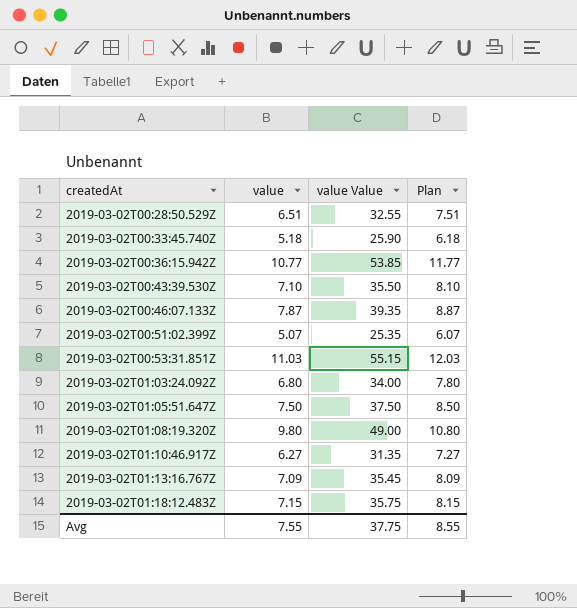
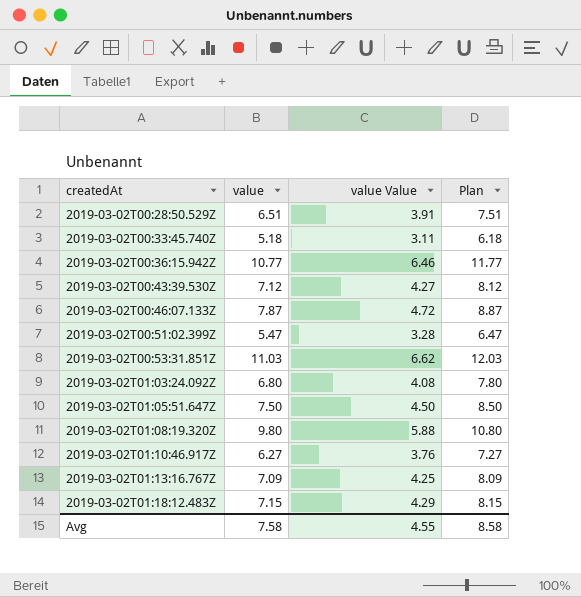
column value Value | formula: [value] * 5 -> [value] * 0.6
2019-03-02T00:43:39.530Z | value: 7.10 -> 7.12
2019-03-02T00:43:39.530Z | Plan: 8.10 -> 8.12
2019-03-02T00:51:02.399Z | value: 5.07 -> 5.47
2019-03-02T00:51:02.399Z | Plan: 6.07 -> 6.47
Avg | value: 7.55 -> 7.58
Avg | value Value: 37.75 -> 4.55
Avg | Plan: 8.55 -> 8.58

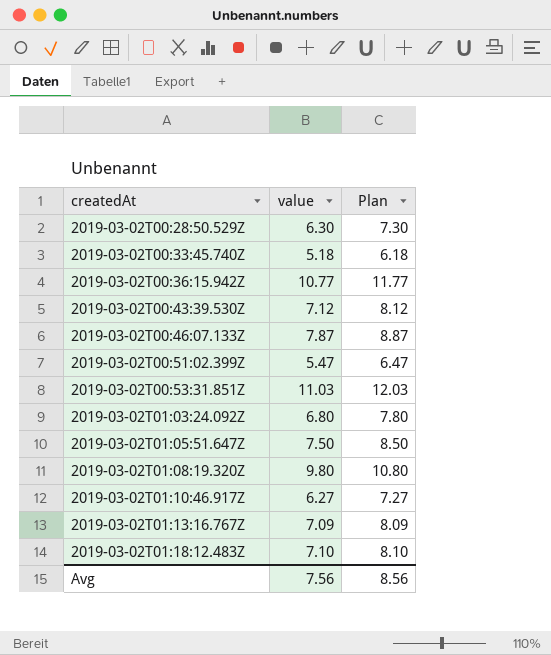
column value Value | formula: [value] * 0.6 -> none
2019-03-02T00:28:50.529Z | value: 6.51 -> 6.30
2019-03-02T00:28:50.529Z | Plan: 7.51 -> 7.30
2019-03-02T01:18:12.483Z | value: 7.15 -> 7.10
2019-03-02T01:18:12.483Z | Plan: 8.15 -> 8.10
Avg | value: 7.58 -> 7.56
Avg | Plan: 8.58 -> 8.56

